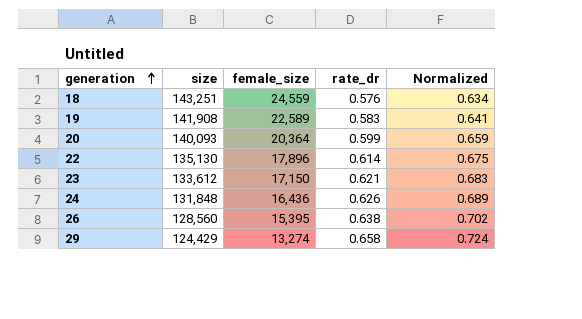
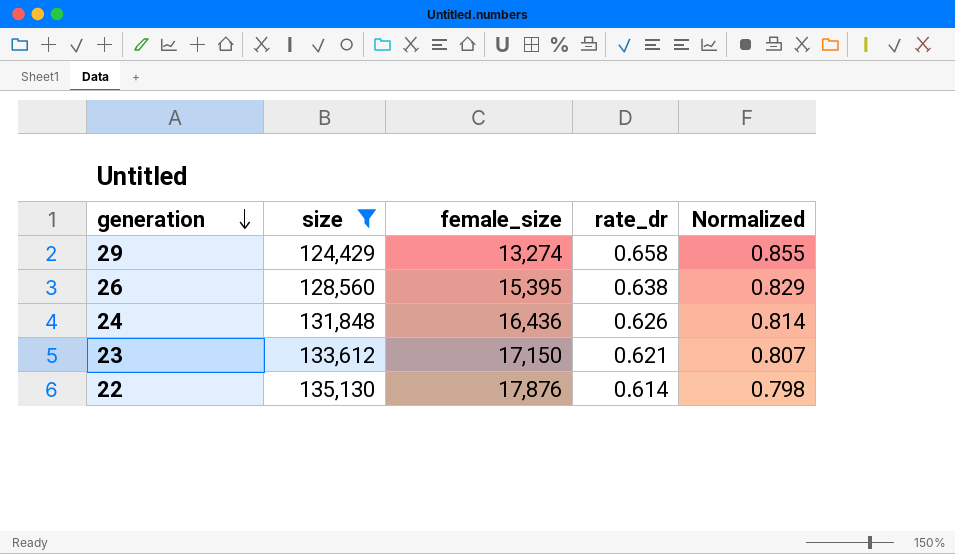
filter: none -> size <= 135,130
row order: generation ascending -> generation descending
column Normalized | formula: [rate_dr] * 1.1 -> [rate_dr] * 1.3
22 | female_size: 17,896 -> 17,876

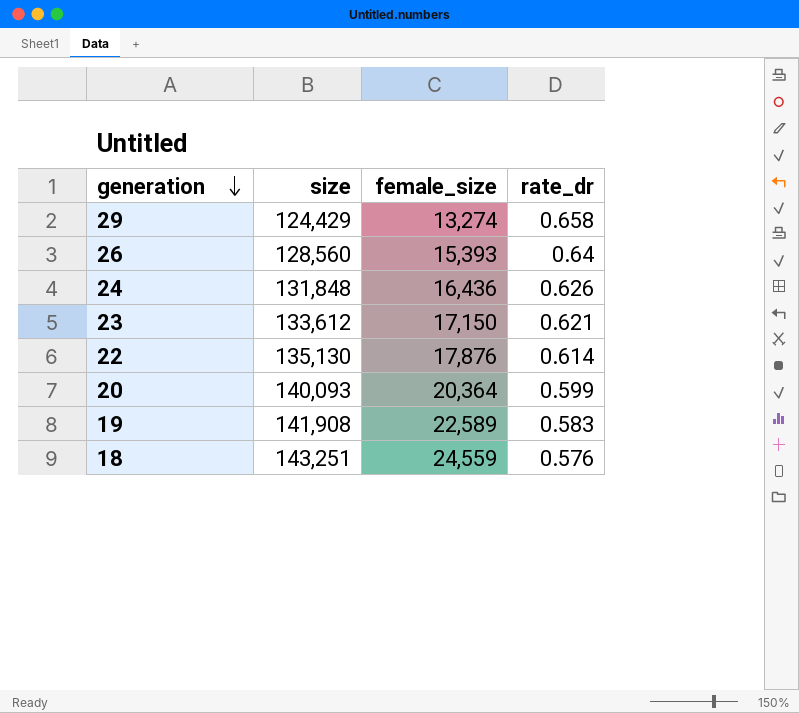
filter: size <= 135,130 -> none
column Normalized | formula: [rate_dr] * 1.3 -> none
26 | female_size: 15,395 -> 15,393
26 | rate_dr: 0.638 -> 0.64

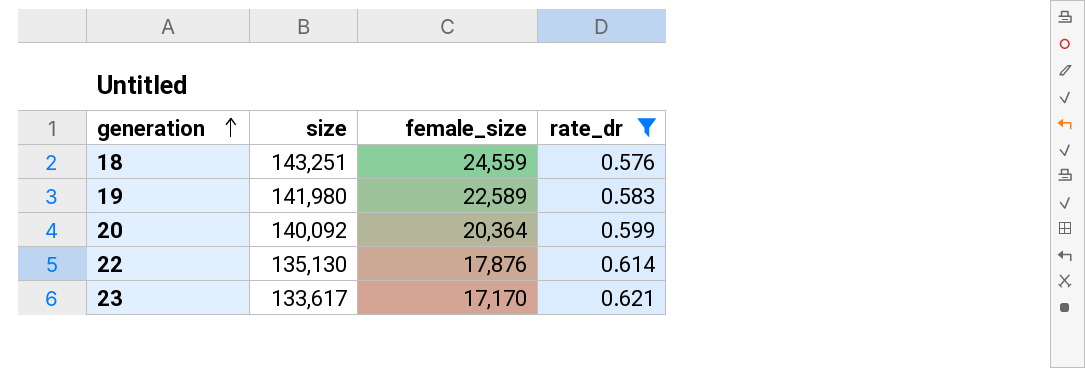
filter: none -> rate_dr <= 0.621
row order: generation descending -> generation ascending
19 | size: 141,908 -> 141,980
20 | size: 140,093 -> 140,092
23 | size: 133,612 -> 133,617
23 | female_size: 17,150 -> 17,170

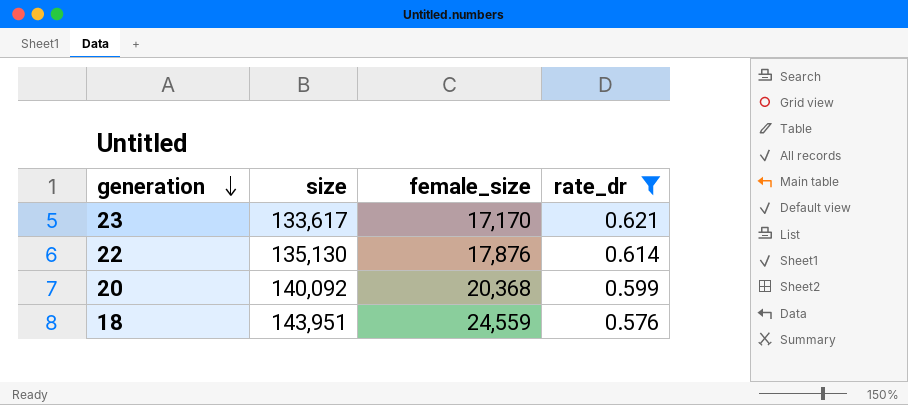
row order: generation ascending -> generation descending
row 19: 141,980 | 22,589 | 0.583 -> none
20 | female_size: 20,364 -> 20,368
18 | size: 143,251 -> 143,951

